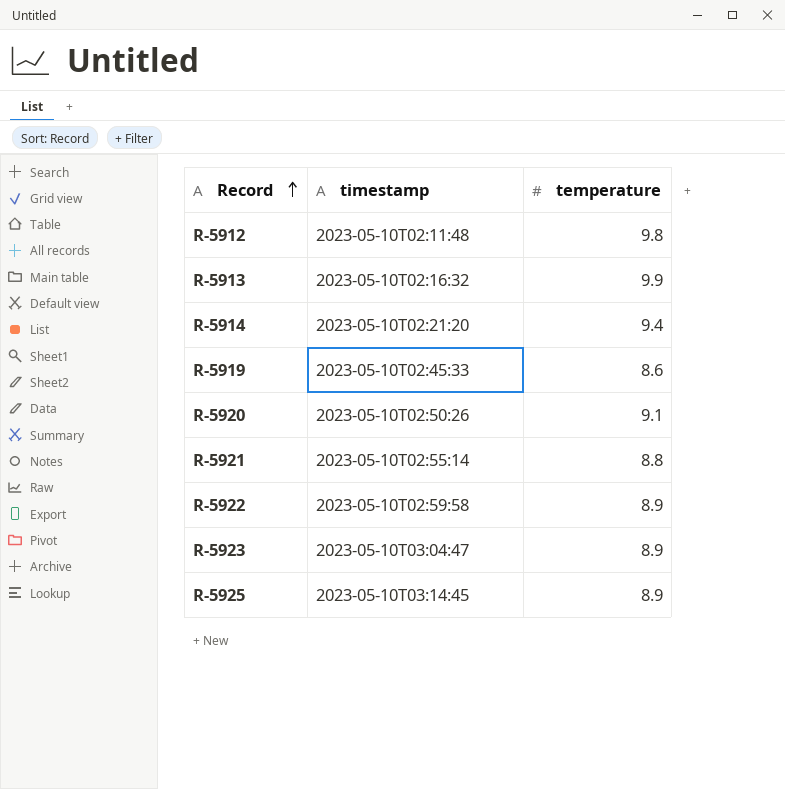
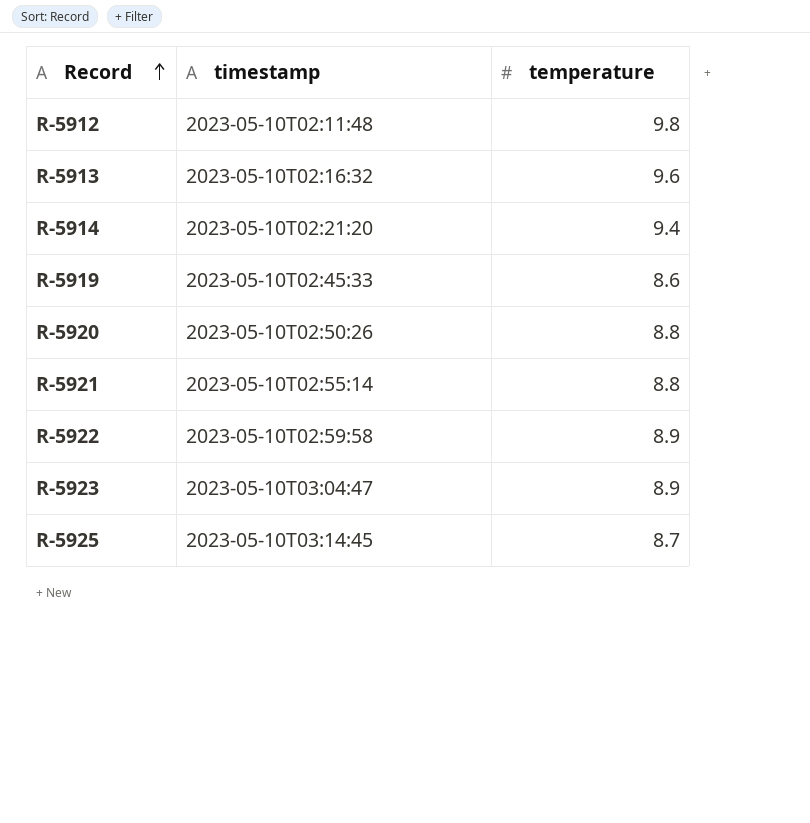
R-5913 | temperature: 9.9 -> 9.6
R-5920 | temperature: 9.1 -> 8.8
R-5925 | temperature: 8.9 -> 8.7

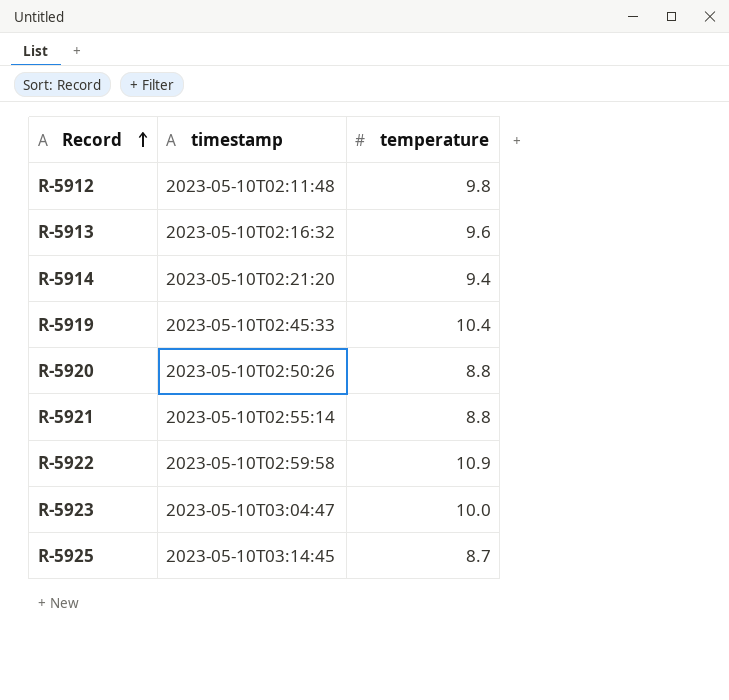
R-5919 | temperature: 8.6 -> 10.4
R-5922 | temperature: 8.9 -> 10.9
R-5923 | temperature: 8.9 -> 10.0

